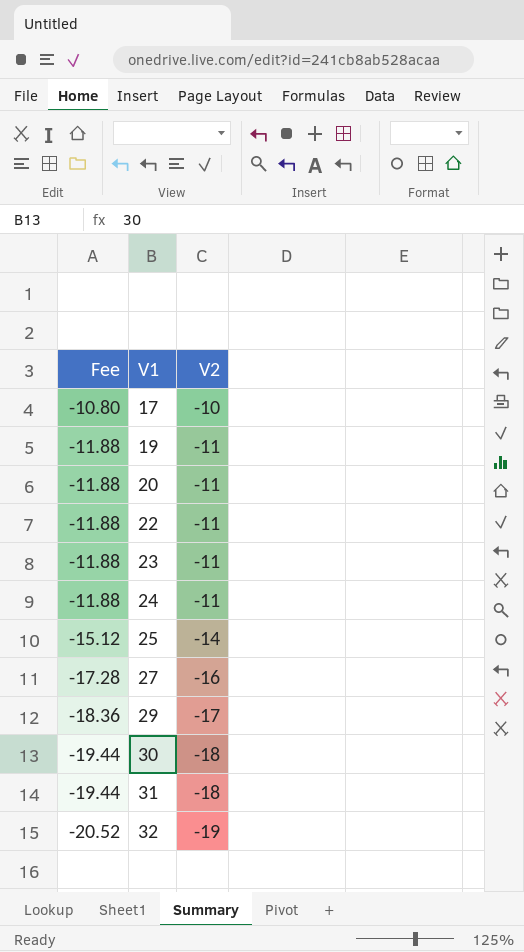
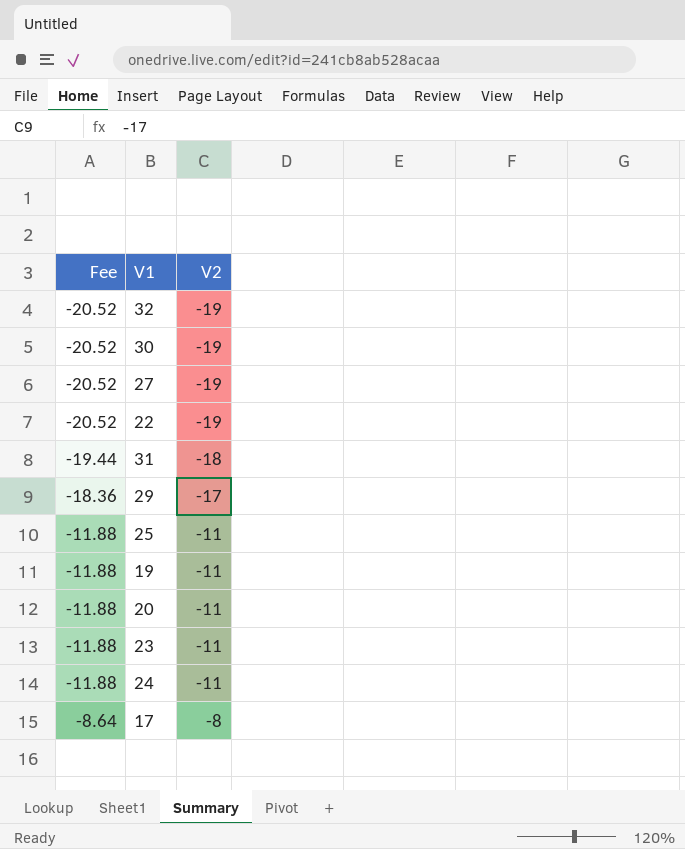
row order: Fee descending -> Fee ascending
30 | Fee: -19.44 -> -20.52
30 | V2: -18 -> -19
27 | Fee: -17.28 -> -20.52
27 | V2: -16 -> -19
22 | Fee: -11.88 -> -20.52
22 | V2: -11 -> -19
25 | Fee: -15.12 -> -11.88
25 | V2: -14 -> -11
17 | Fee: -10.80 -> -8.64
17 | V2: -10 -> -8

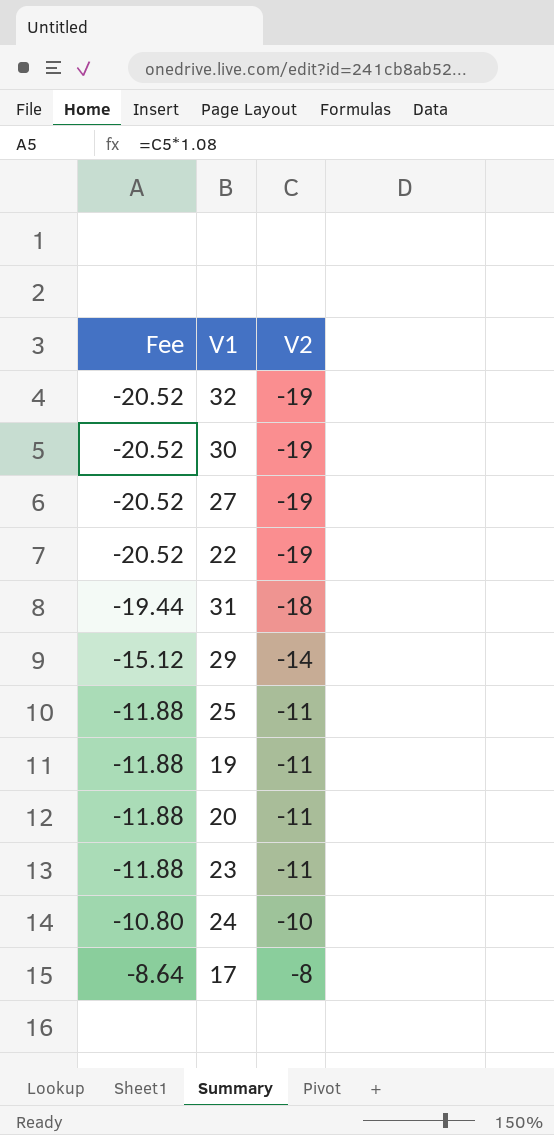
29 | Fee: -18.36 -> -15.12
29 | V2: -17 -> -14
24 | Fee: -11.88 -> -10.80
24 | V2: -11 -> -10

